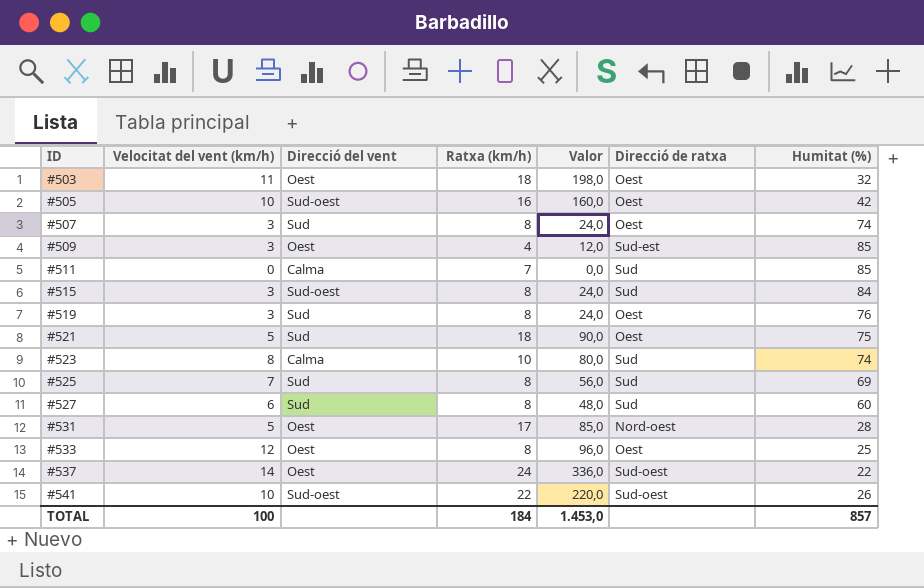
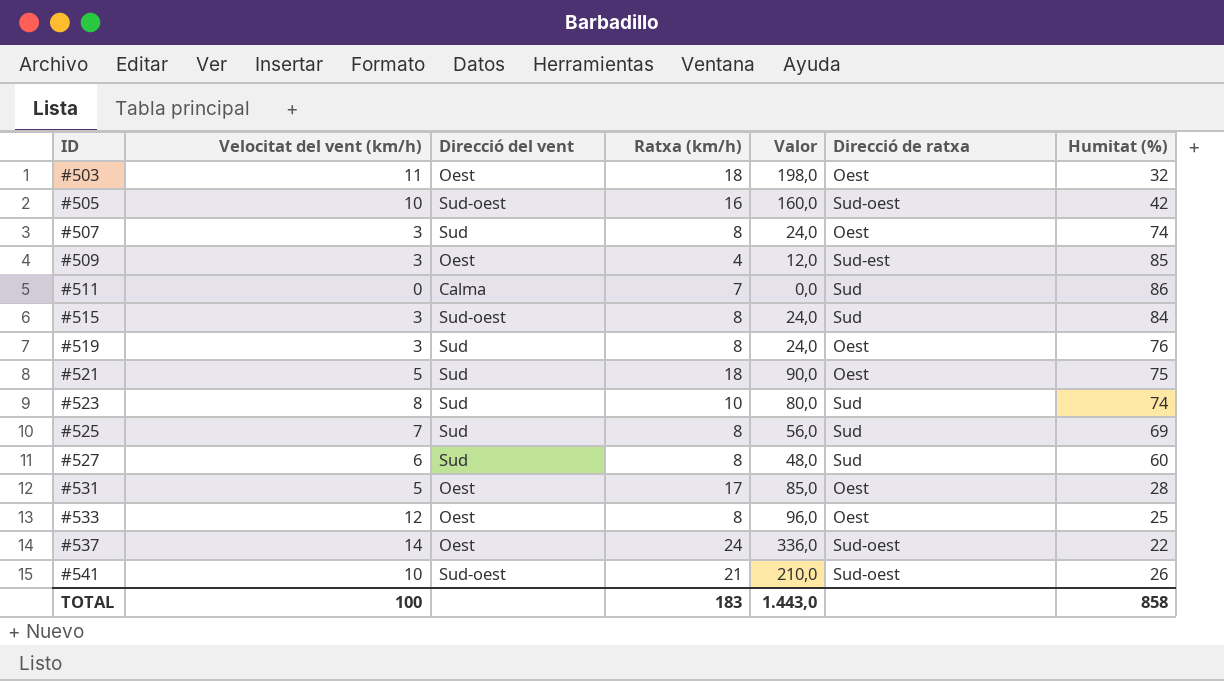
#505 | Direcció de ratxa: Oest -> Sud-oest
#511 | Humitat (%): 85 -> 86
#523 | Direcció del vent: Calma -> Sud
#531 | Direcció de ratxa: Nord-oest -> Oest
#541 | Ratxa (km/h): 22 -> 21
#541 | Valor: 220,0 -> 210,0
TOTAL | Ratxa (km/h): 184 -> 183
TOTAL | Valor: 1.453,0 -> 1.443,0
TOTAL | Humitat (%): 857 -> 858

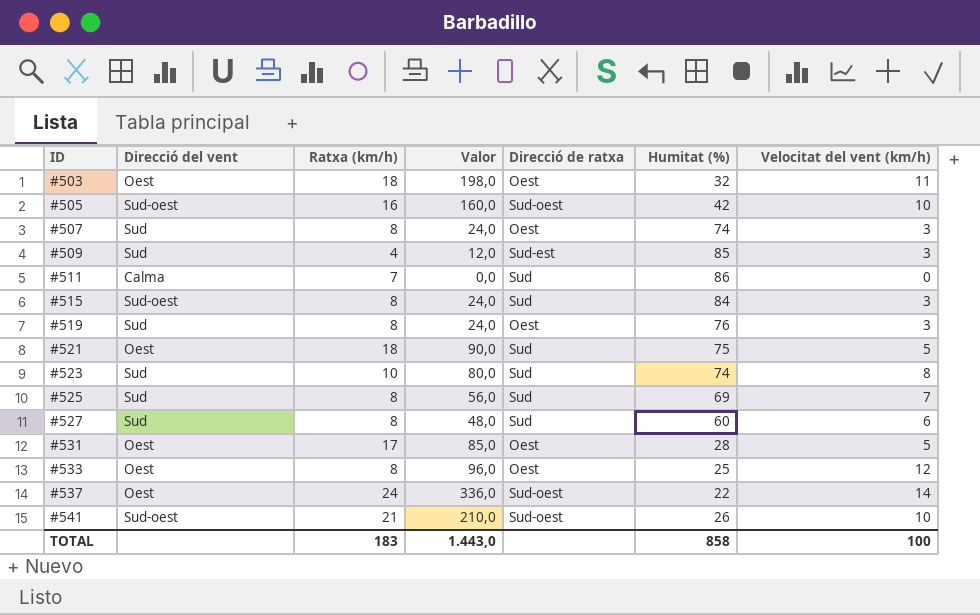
column Velocitat del vent (km/h) | position: 2 -> 7
#509 | Direcció del vent: Oest -> Sud
#521 | Direcció del vent: Sud -> Oest
#521 | Direcció de ratxa: Oest -> Sud

